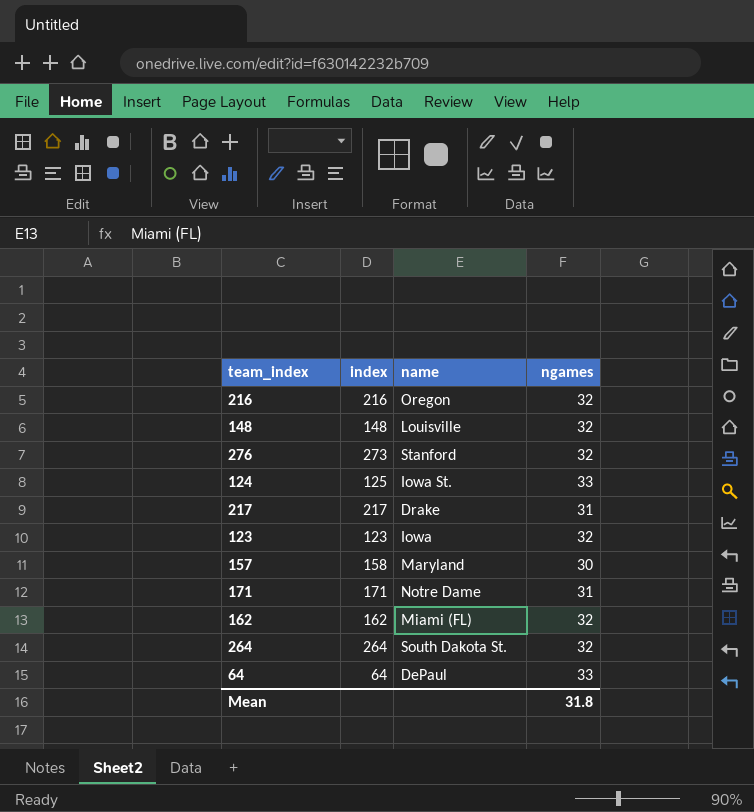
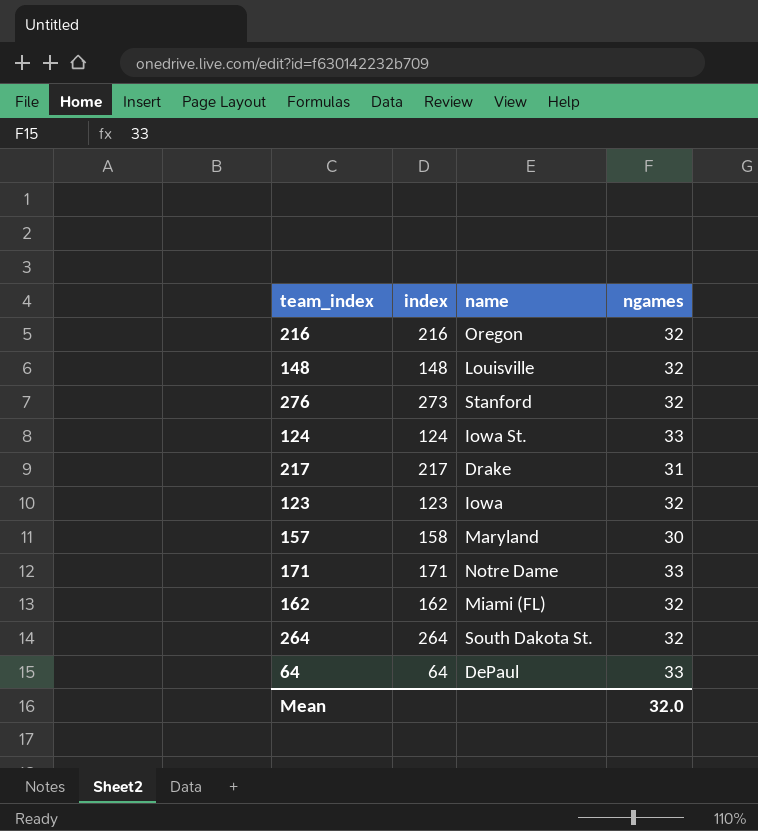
124 | index: 125 -> 124
171 | ngames: 31 -> 33
Mean | ngames: 31.8 -> 32.0

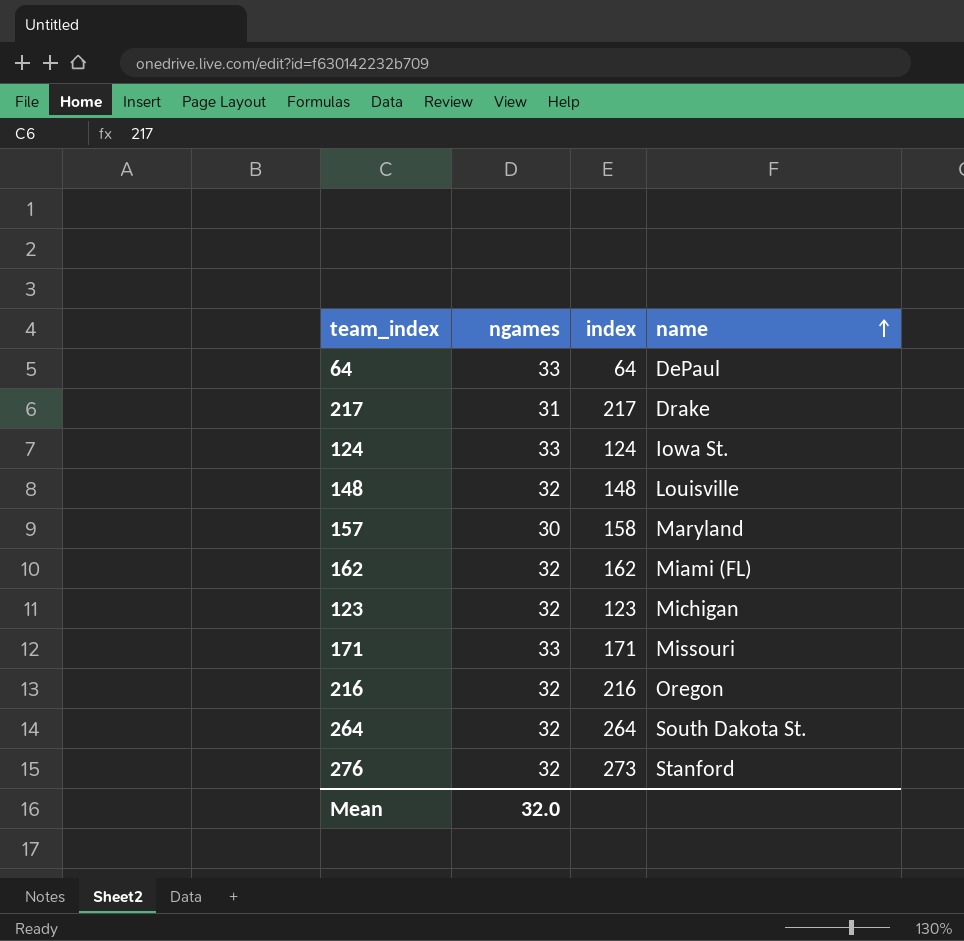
row order: none -> name ascending
column ngames | position: 4 -> 2
123 | name: Iowa -> Michigan
171 | name: Notre Dame -> Missouri

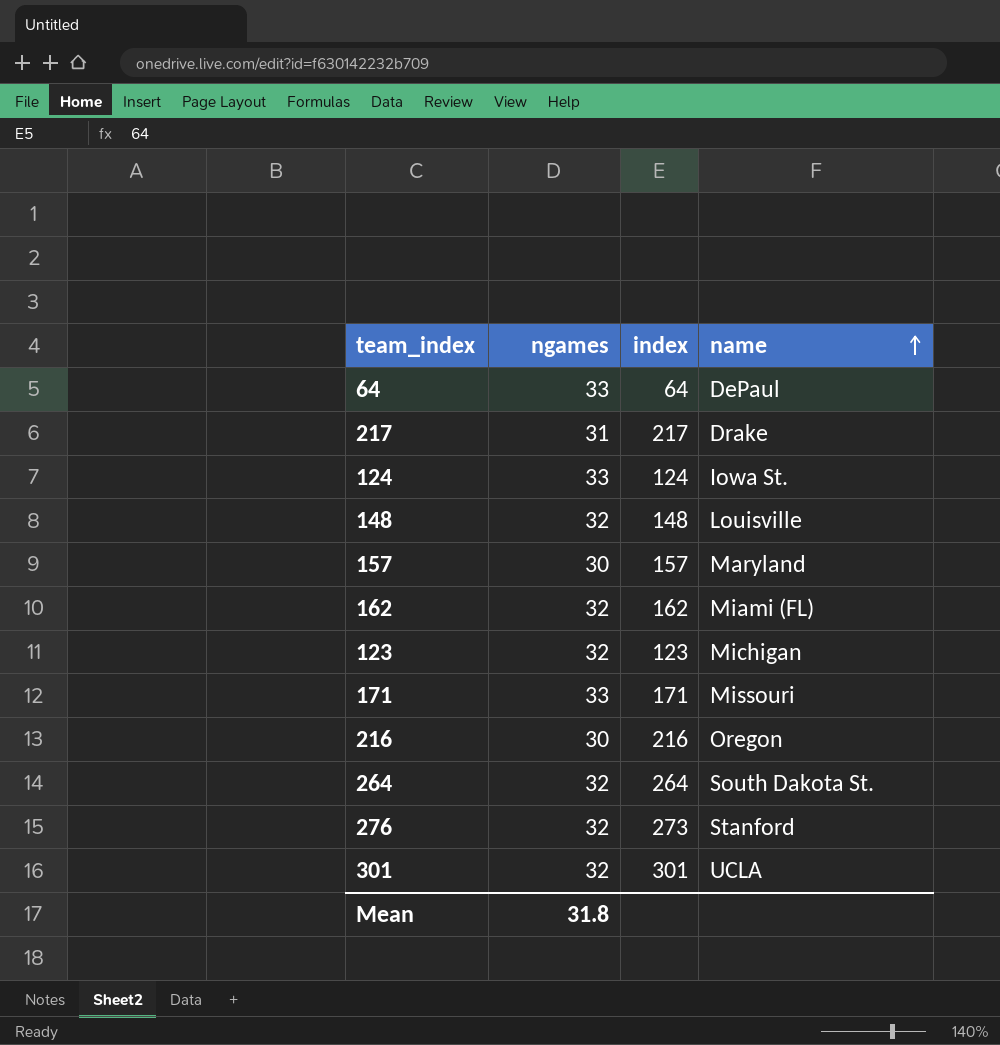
157 | index: 158 -> 157
216 | ngames: 32 -> 30
row 301: none -> 32 | 301 | UCLA
Mean | ngames: 32.0 -> 31.8

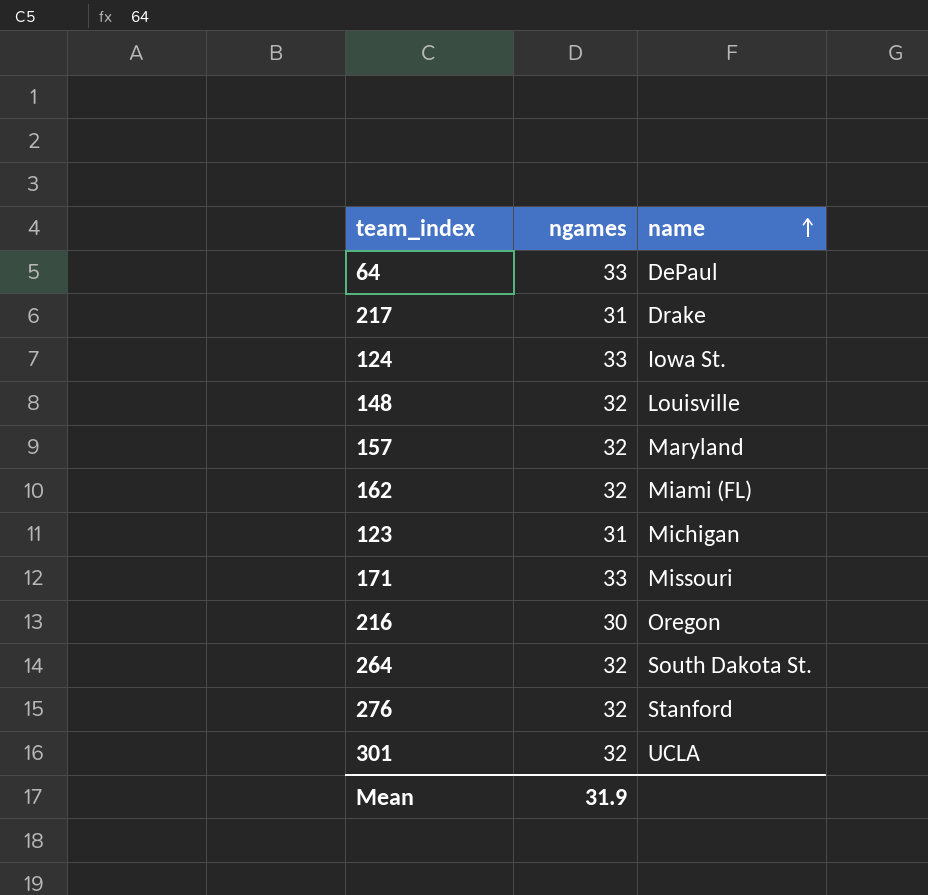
column index | position: 3 -> none
157 | ngames: 30 -> 32
123 | ngames: 32 -> 31
Mean | ngames: 31.8 -> 31.9

